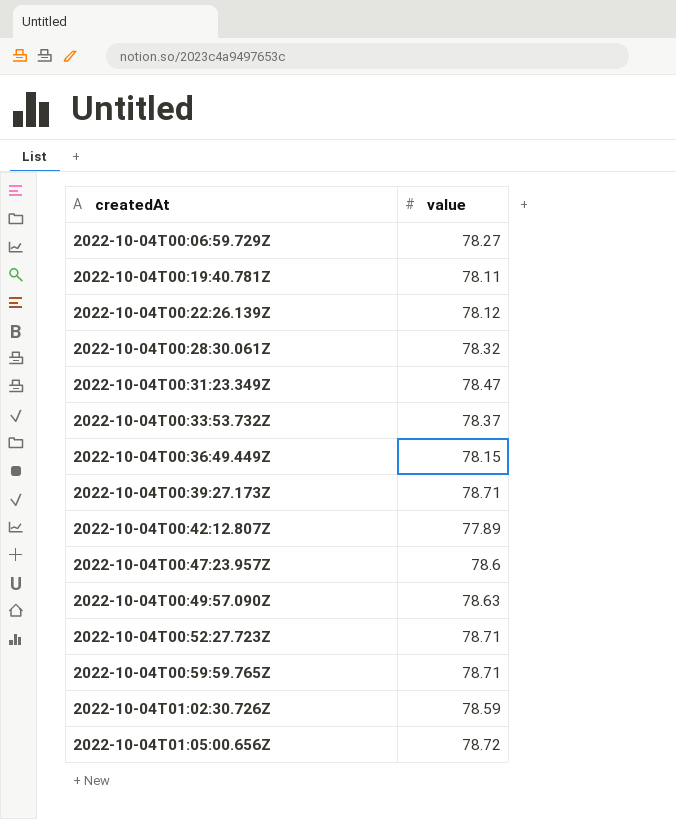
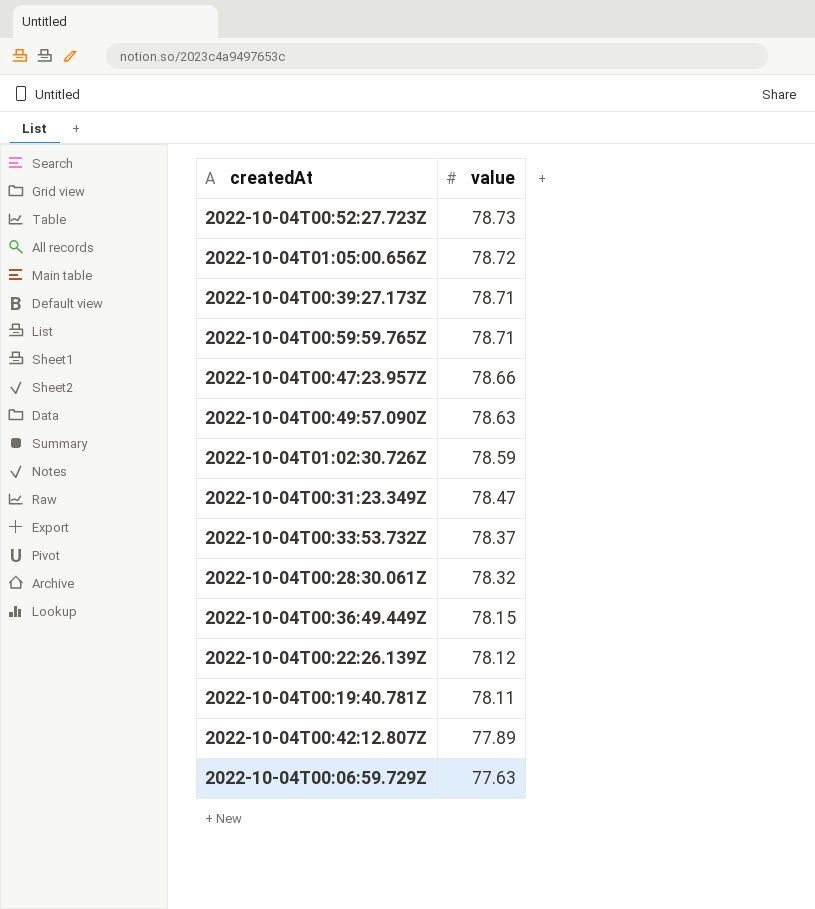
row order: createdAt ascending -> value descending
2022-10-04T00:52:27.723Z | value: 78.71 -> 78.73
2022-10-04T00:47:23.957Z | value: 78.6 -> 78.66
2022-10-04T00:06:59.729Z | value: 78.27 -> 77.63

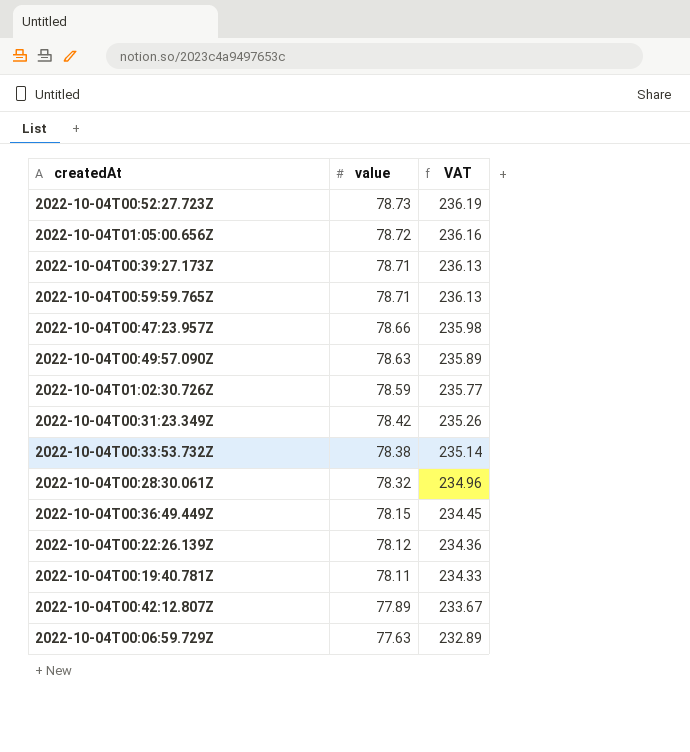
column VAT | formula: none -> [value] * 3
2022-10-04T00:31:23.349Z | value: 78.47 -> 78.42
2022-10-04T00:33:53.732Z | value: 78.37 -> 78.38

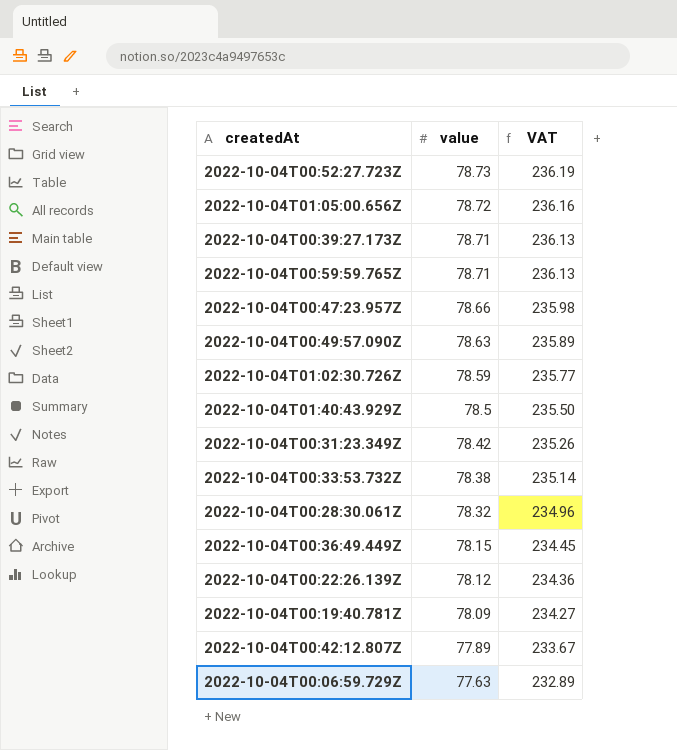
row 2022-10-04T01:40:43.929Z: none -> 78.5 | 235.50
2022-10-04T00:19:40.781Z | value: 78.11 -> 78.09
2022-10-04T00:19:40.781Z | VAT: 234.33 -> 234.27

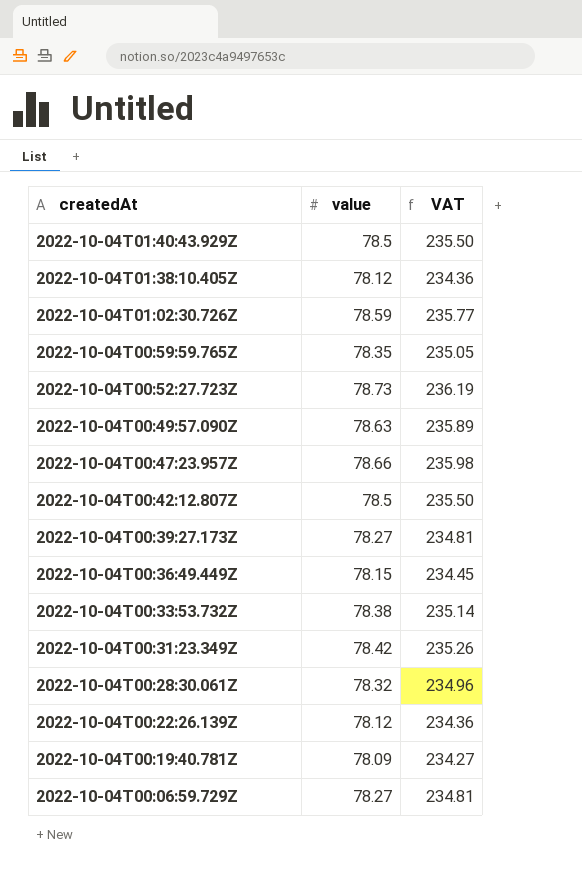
row order: value descending -> createdAt descending
row 2022-10-04T01:05:00.656Z: 78.72 | 236.16 -> none
row 2022-10-04T01:38:10.405Z: none -> 78.12 | 234.36
2022-10-04T00:59:59.765Z | value: 78.71 -> 78.35
2022-10-04T00:59:59.765Z | VAT: 236.13 -> 235.05
2022-10-04T00:42:12.807Z | value: 77.89 -> 78.5
2022-10-04T00:42:12.807Z | VAT: 233.67 -> 235.50
2022-10-04T00:39:27.173Z | value: 78.71 -> 78.27
2022-10-04T00:39:27.173Z | VAT: 236.13 -> 234.81
2022-10-04T00:06:59.729Z | value: 77.63 -> 78.27
2022-10-04T00:06:59.729Z | VAT: 232.89 -> 234.81

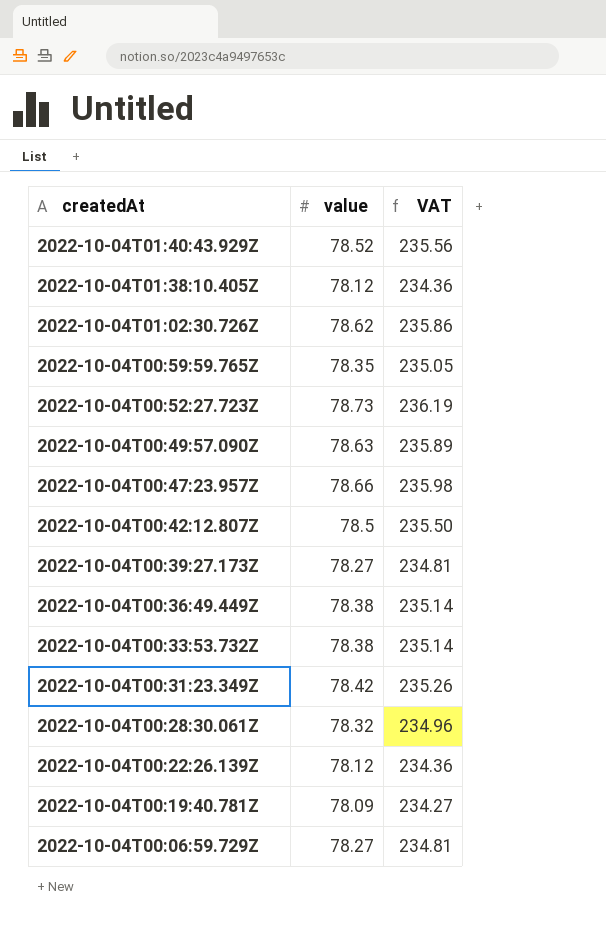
2022-10-04T01:40:43.929Z | value: 78.5 -> 78.52
2022-10-04T01:40:43.929Z | VAT: 235.50 -> 235.56
2022-10-04T01:02:30.726Z | value: 78.59 -> 78.62
2022-10-04T01:02:30.726Z | VAT: 235.77 -> 235.86
2022-10-04T00:36:49.449Z | value: 78.15 -> 78.38
2022-10-04T00:36:49.449Z | VAT: 234.45 -> 235.14

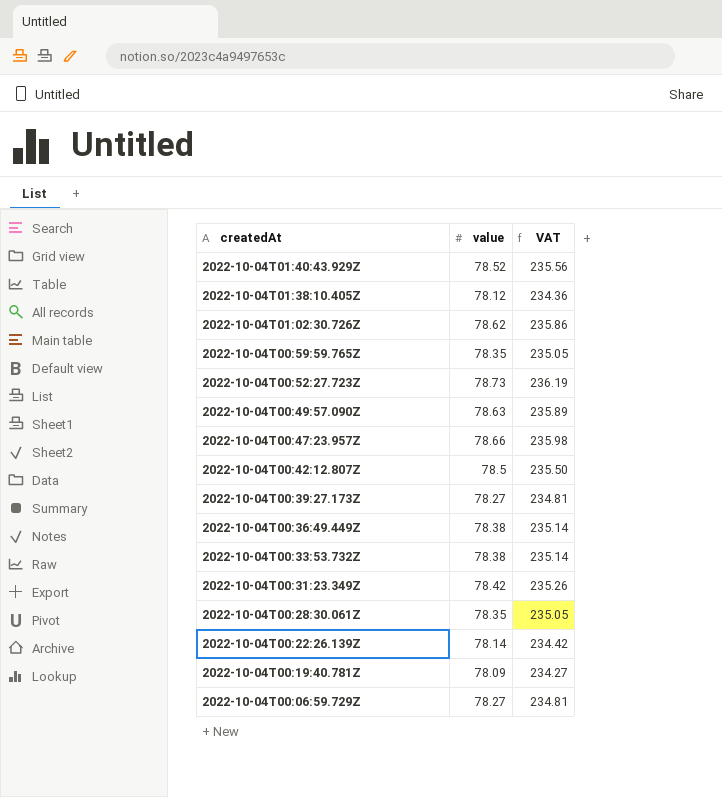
2022-10-04T00:28:30.061Z | value: 78.32 -> 78.35
2022-10-04T00:28:30.061Z | VAT: 234.96 -> 235.05
2022-10-04T00:22:26.139Z | value: 78.12 -> 78.14
2022-10-04T00:22:26.139Z | VAT: 234.36 -> 234.42

